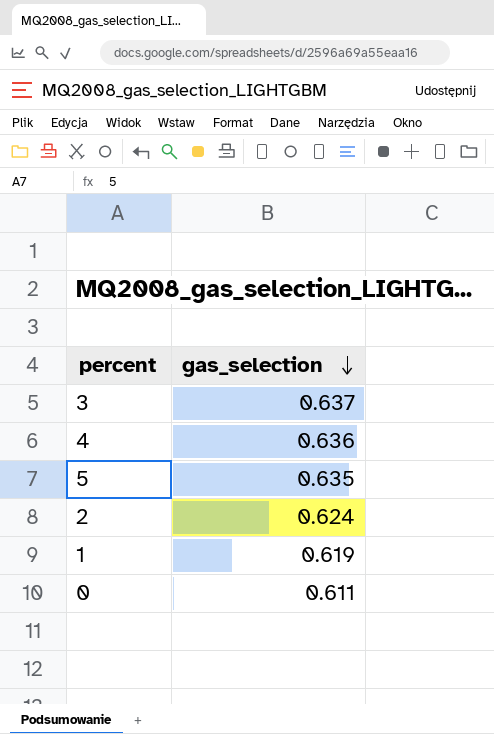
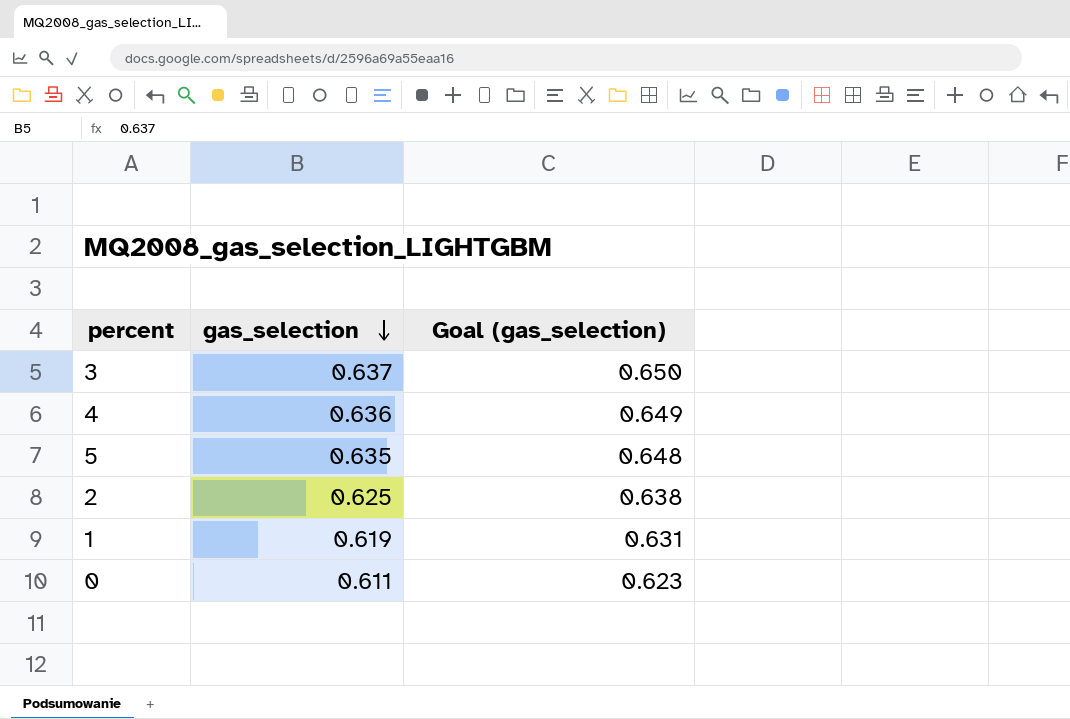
column Goal (gas_selection) | formula: none -> [gas_selection] * 1.02
2 | gas_selection: 0.624 -> 0.625

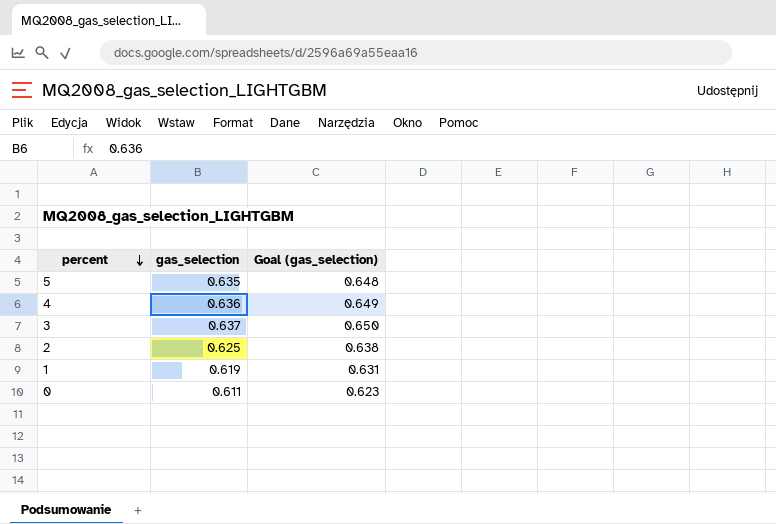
row order: gas_selection descending -> percent descending

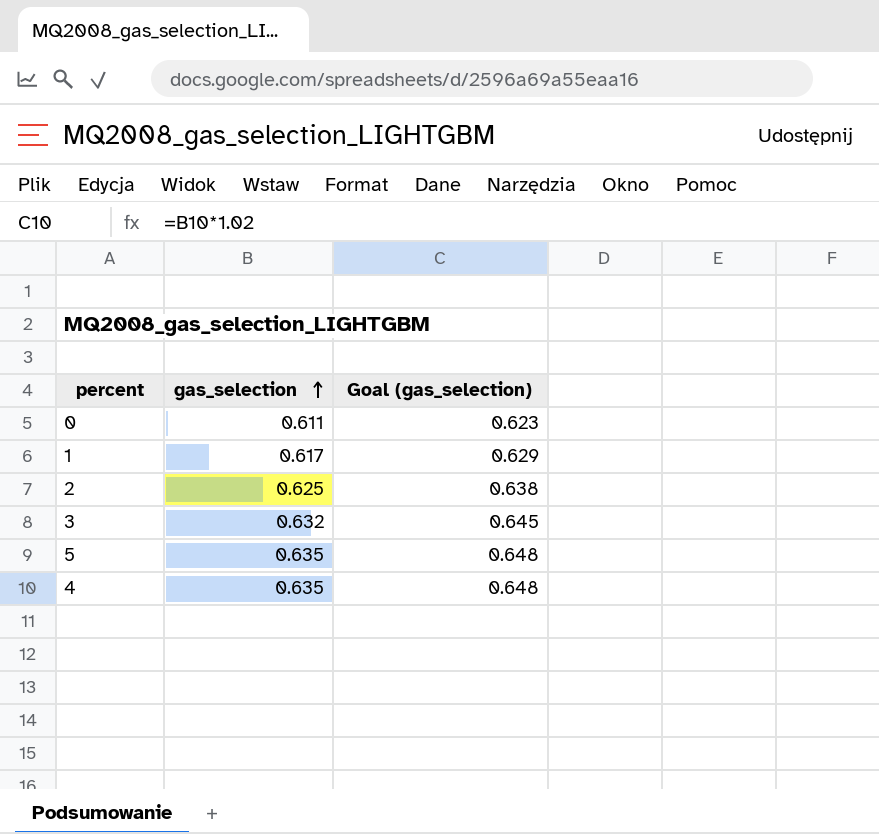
row order: percent descending -> gas_selection ascending
1 | gas_selection: 0.619 -> 0.617
1 | Goal (gas_selection): 0.631 -> 0.629
3 | gas_selection: 0.637 -> 0.632
3 | Goal (gas_selection): 0.650 -> 0.645
4 | gas_selection: 0.636 -> 0.635
4 | Goal (gas_selection): 0.649 -> 0.648

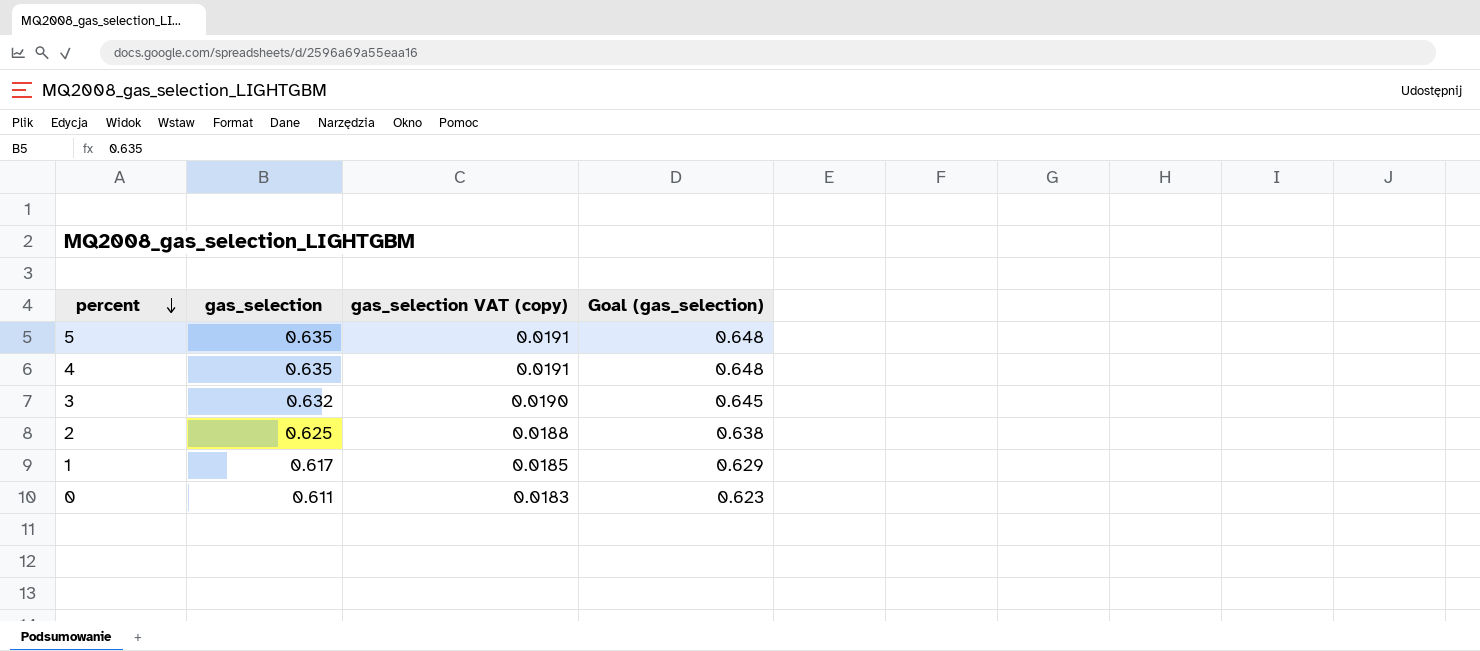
row order: gas_selection ascending -> percent descending
column gas_selection VAT (copy) | formula: none -> [gas_selection] * 0.03

